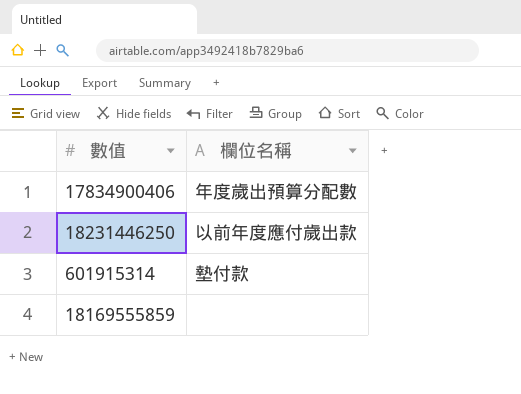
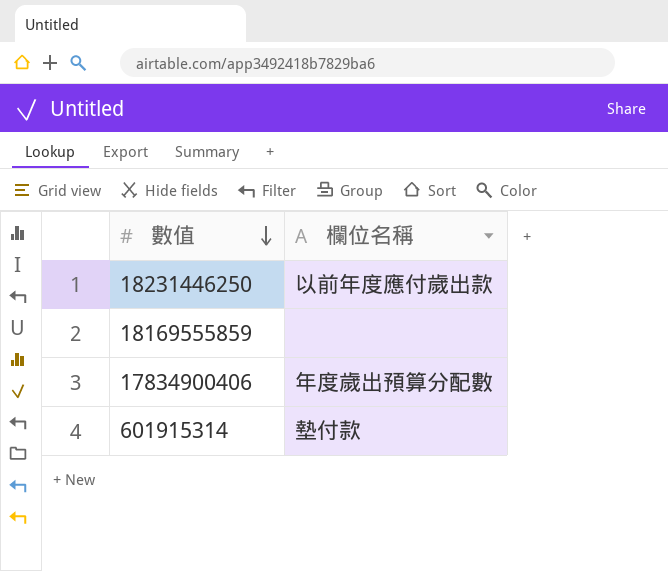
row order: none -> 數值 descending

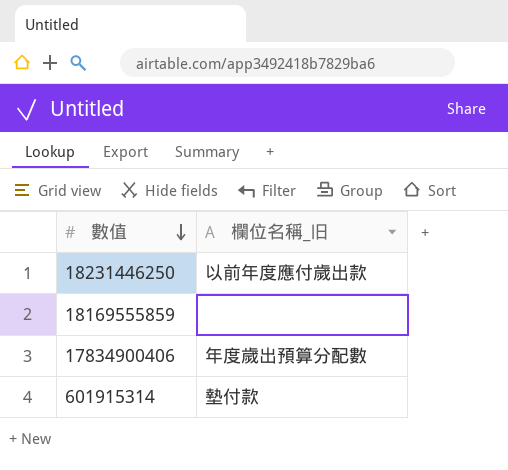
column name: 欄位名稱 -> 欄位名稱_旧

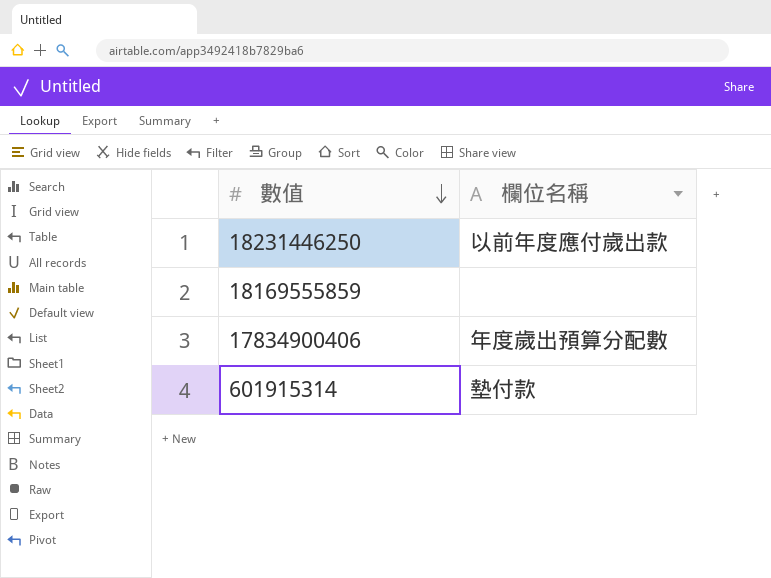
column name: 欄位名稱_旧 -> 欄位名稱

